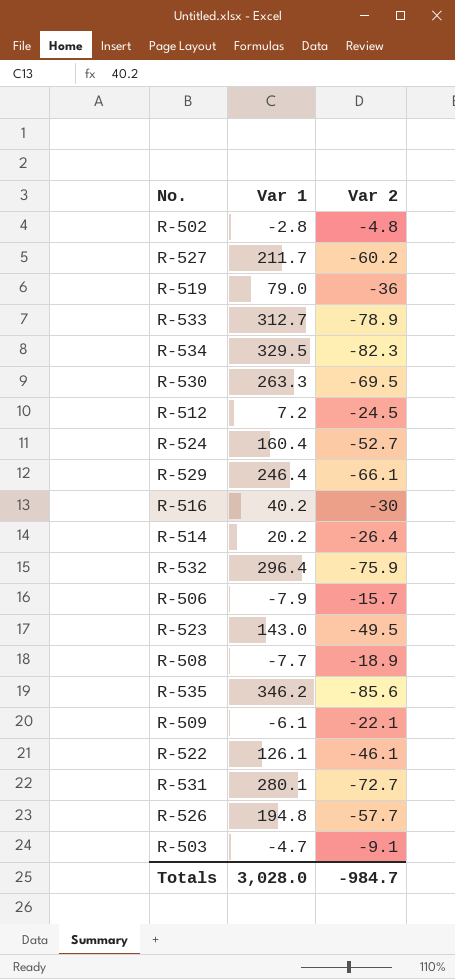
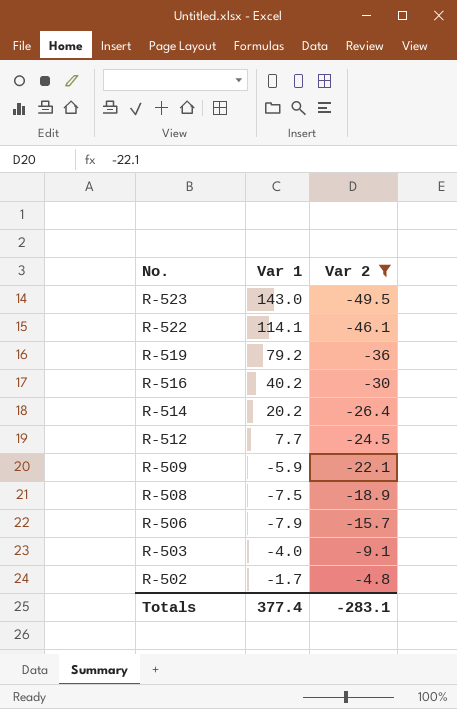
filter: none -> Var 2 >= -49.5
row order: none -> No. descending
R-522 | Var 1: 126.1 -> 114.1
R-519 | Var 1: 79.0 -> 79.2
R-512 | Var 1: 7.2 -> 7.7
R-509 | Var 1: -6.1 -> -5.9
R-508 | Var 1: -7.7 -> -7.5
R-503 | Var 1: -4.7 -> -4.0
R-502 | Var 1: -2.8 -> -1.7
Totals | Var 1: 3,028.0 -> 377.4
Totals | Var 2: -984.7 -> -283.1

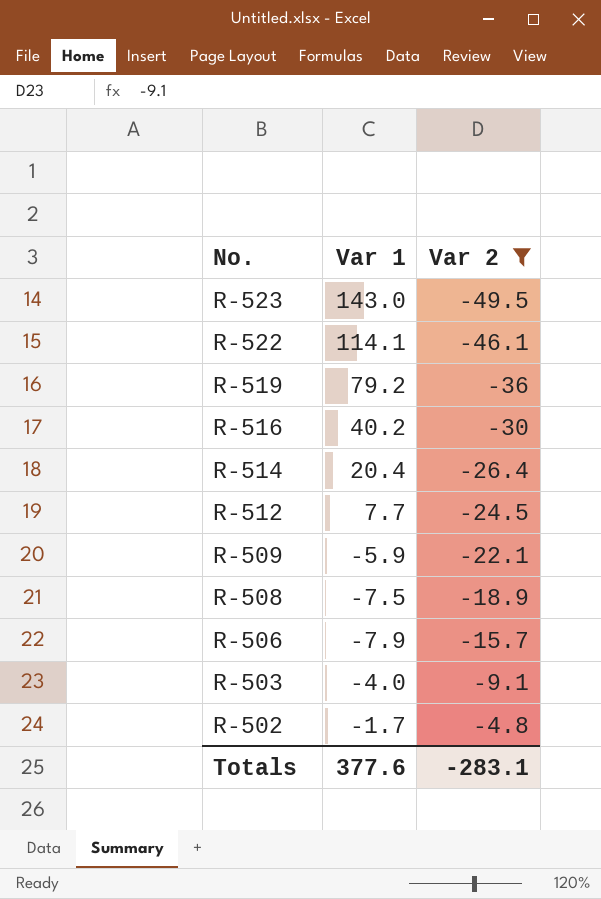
R-514 | Var 1: 20.2 -> 20.4
Totals | Var 1: 377.4 -> 377.6

